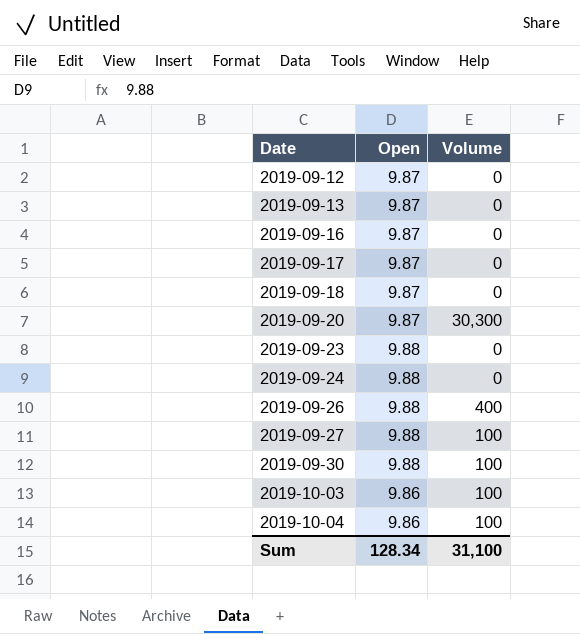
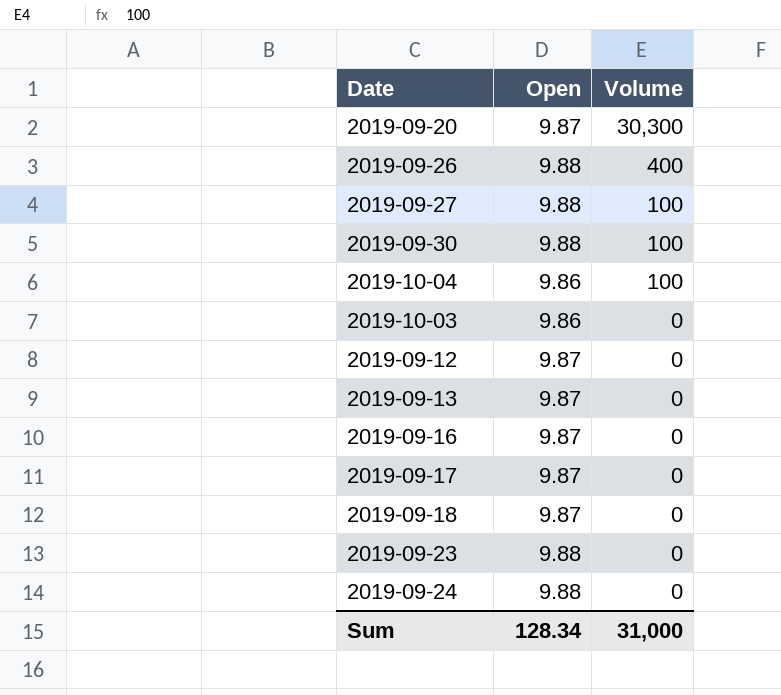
row order: Date ascending -> Volume descending
2019-10-03 | Volume: 100 -> 0
Sum | Volume: 31,100 -> 31,000

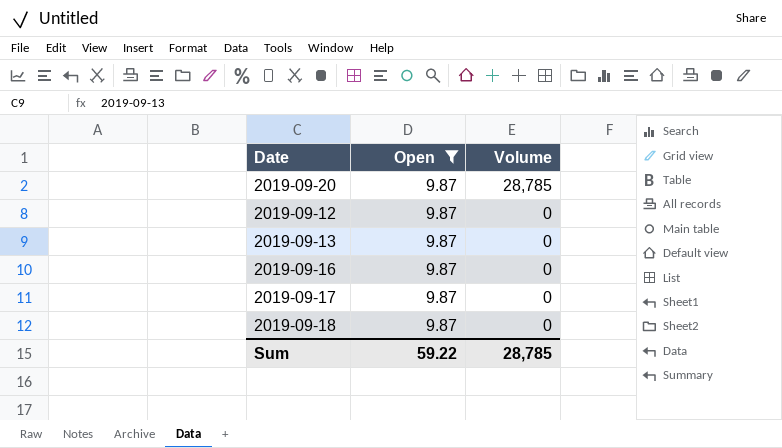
filter: none -> Open = 9.87
2019-09-20 | Volume: 30,300 -> 28,785
Sum | Open: 128.34 -> 59.22
Sum | Volume: 31,000 -> 28,785

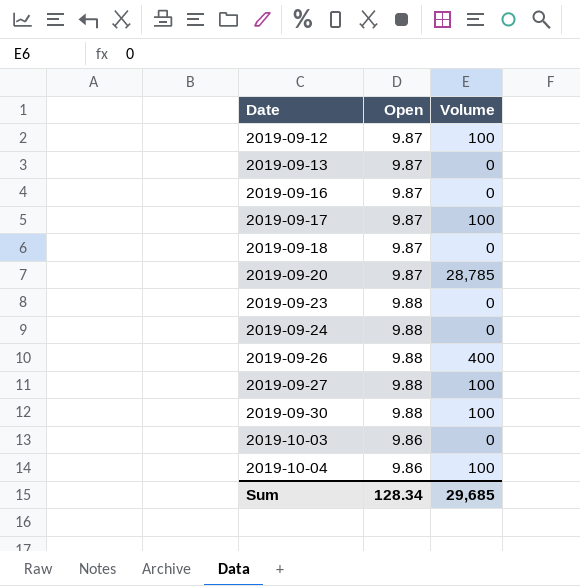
filter: Open = 9.87 -> none
row order: Volume descending -> Date ascending
2019-09-12 | Volume: 0 -> 100
2019-09-17 | Volume: 0 -> 100
Sum | Open: 59.22 -> 128.34
Sum | Volume: 28,785 -> 29,685

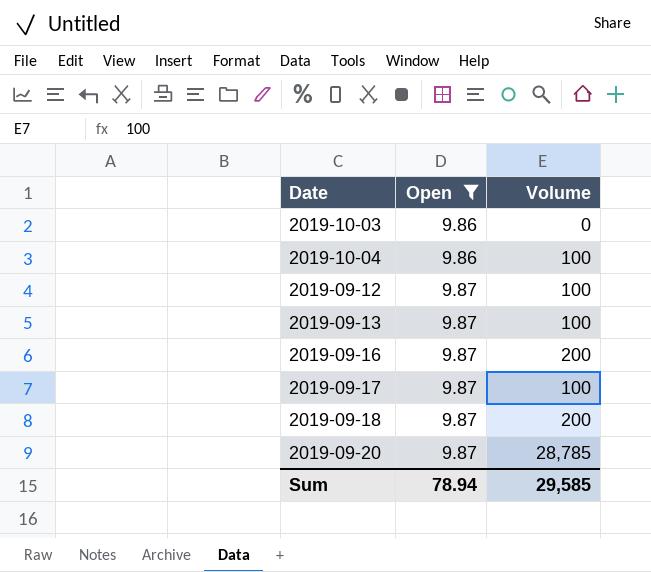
filter: none -> Open != 9.88
row order: Date ascending -> Open ascending
2019-09-13 | Volume: 0 -> 100
2019-09-16 | Volume: 0 -> 200
2019-09-18 | Volume: 0 -> 200
Sum | Open: 128.34 -> 78.94
Sum | Volume: 29,685 -> 29,585

